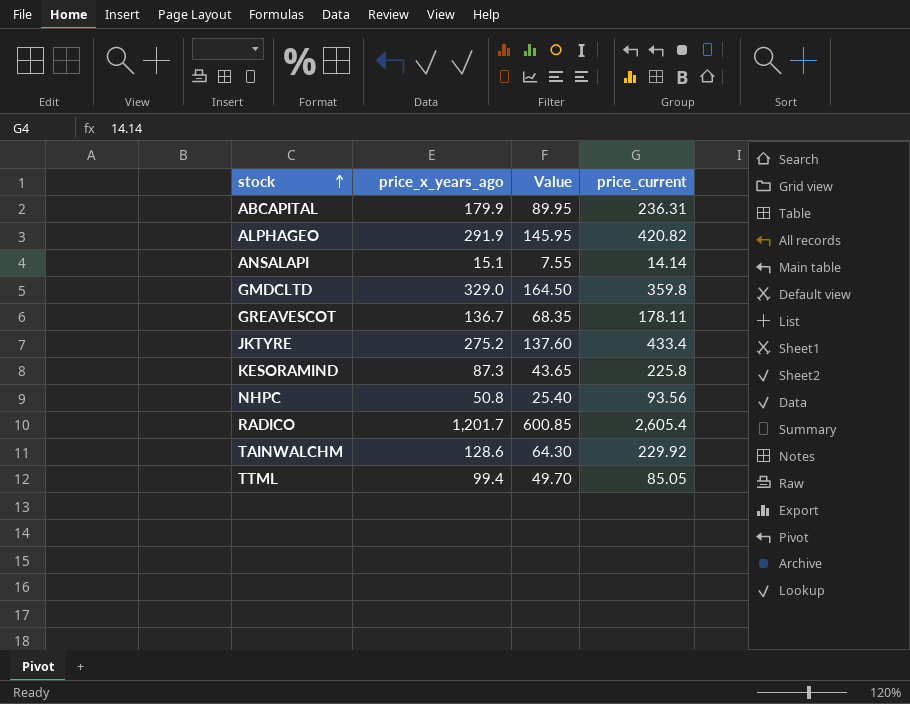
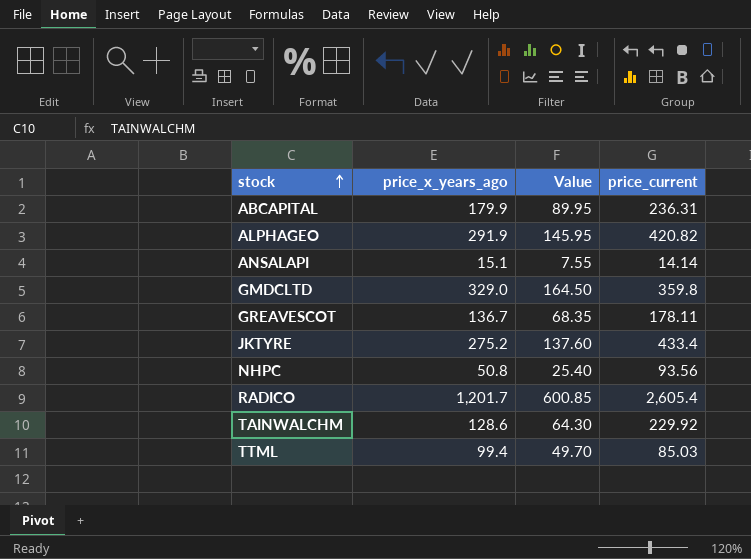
row KESORAMIND: 87.3 | 43.65 | 225.8 -> none
TTML | price_current: 85.05 -> 85.03

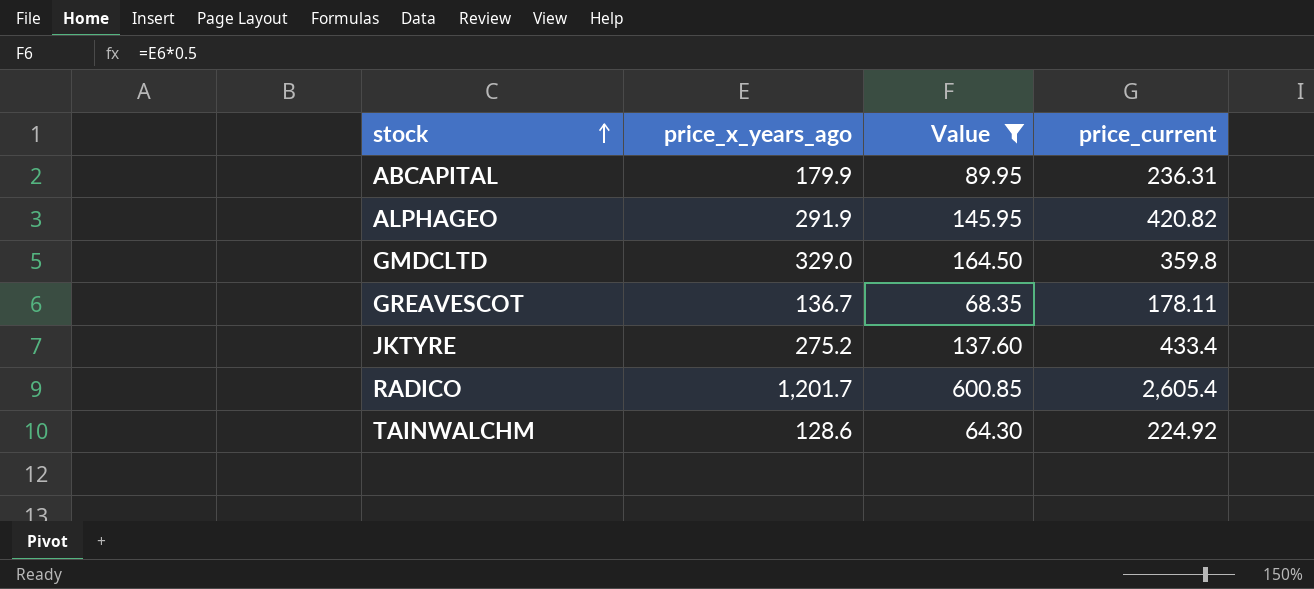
filter: none -> Value >= 64.30
TAINWALCHM | price_current: 229.92 -> 224.92

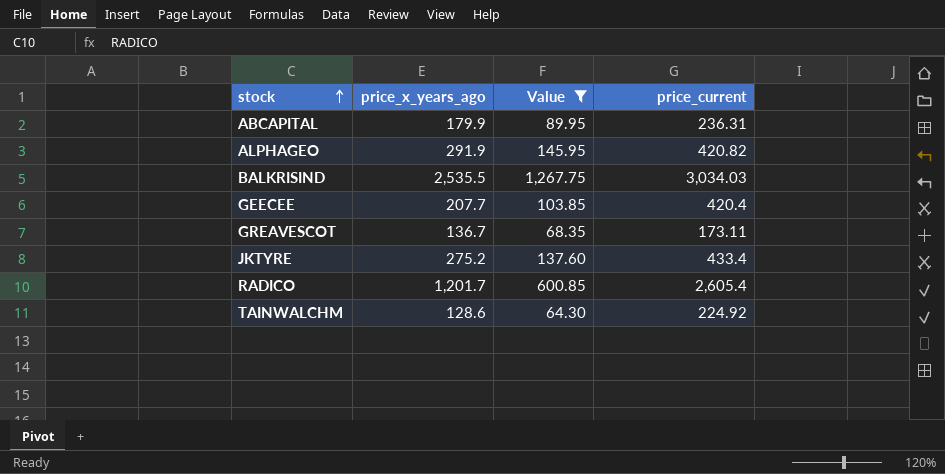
row GMDCLTD: 329.0 | 164.50 | 359.8 -> none
row BALKRISIND: none -> 2,535.5 | 1,267.75 | 3,034.03
row GEECEE: none -> 207.7 | 103.85 | 420.4
GREAVESCOT | price_current: 178.11 -> 173.11

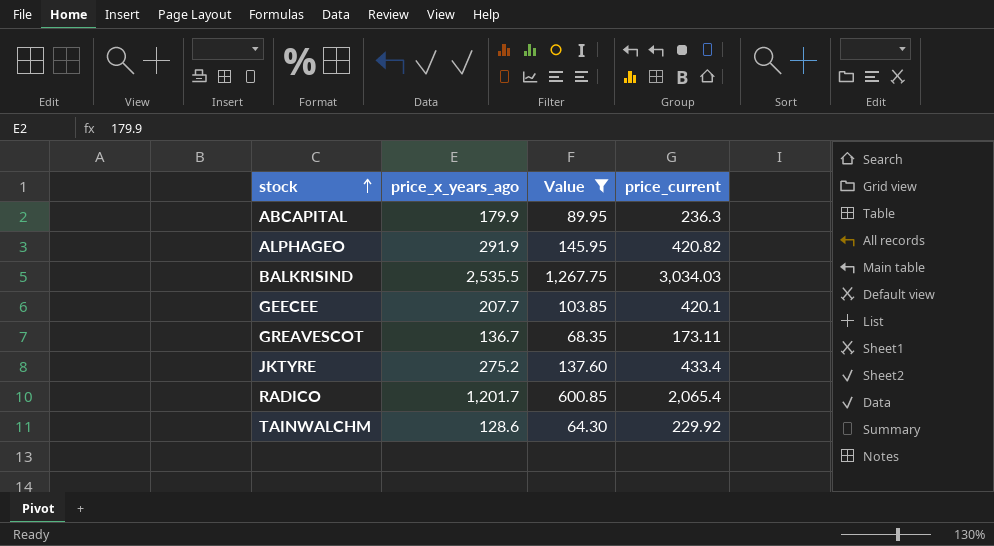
ABCAPITAL | price_current: 236.31 -> 236.3
GEECEE | price_current: 420.4 -> 420.1
RADICO | price_current: 2,605.4 -> 2,065.4
TAINWALCHM | price_current: 224.92 -> 229.92

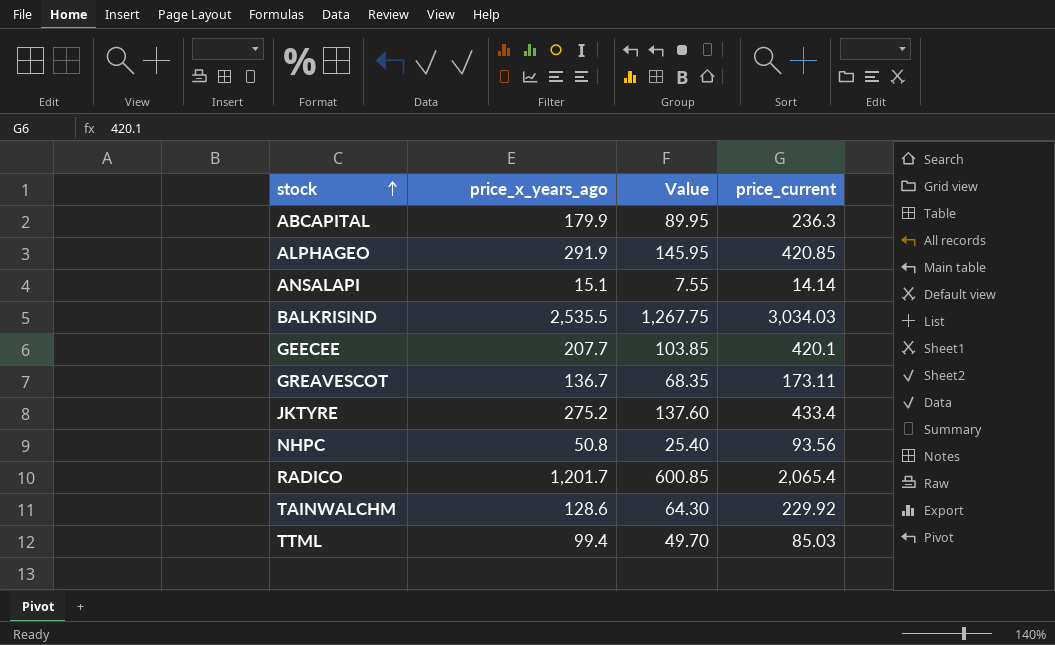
filter: Value >= 64.30 -> none
ALPHAGEO | price_current: 420.82 -> 420.85

